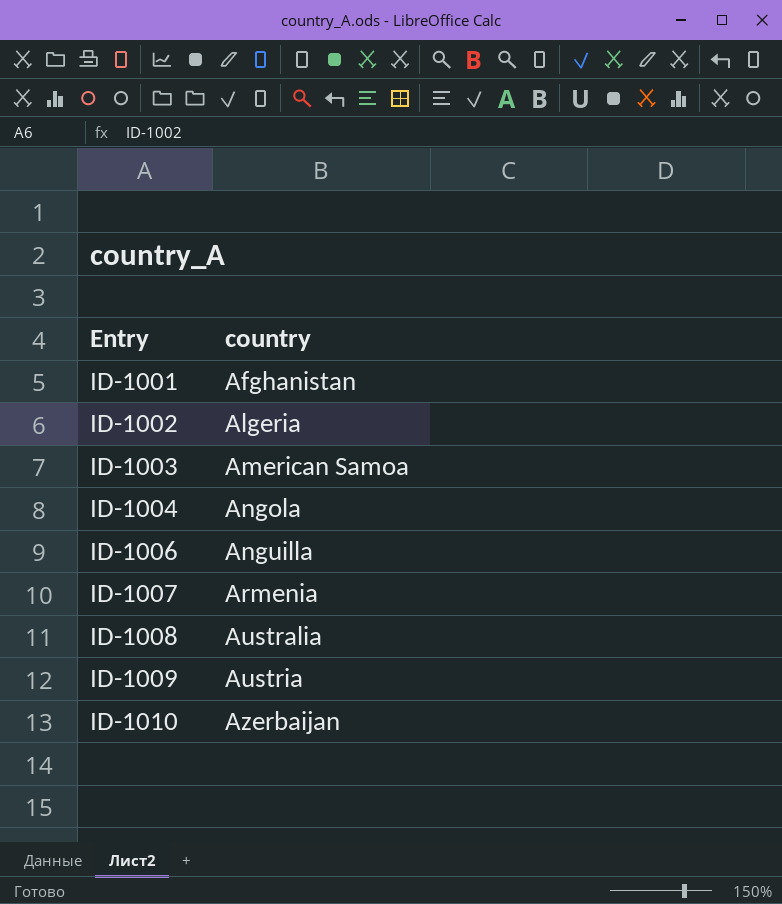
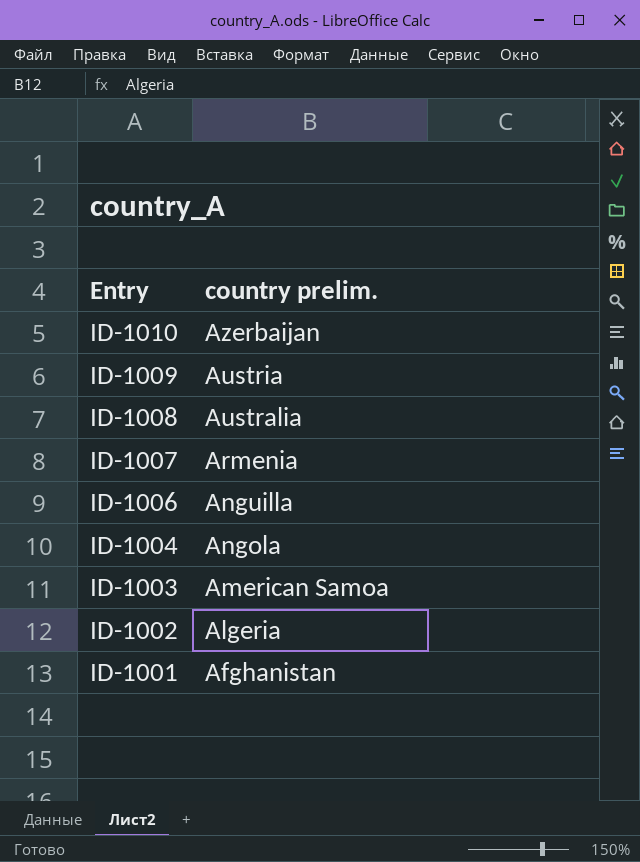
row order: Entry ascending -> Entry descending
column name: country -> country prelim.

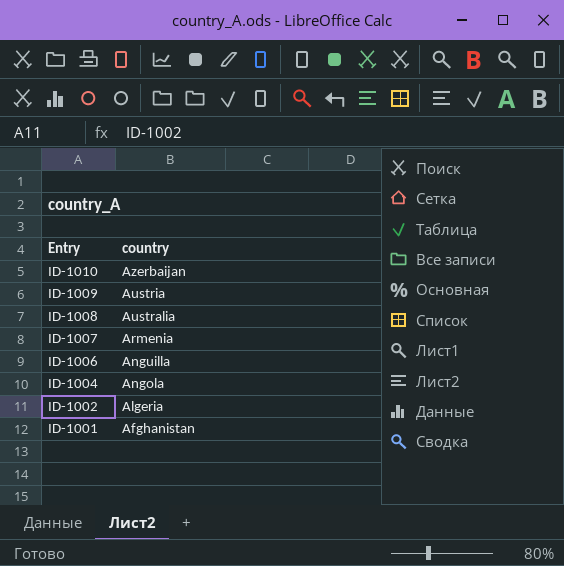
column name: country prelim. -> country
row ID-1003: American Samoa -> none

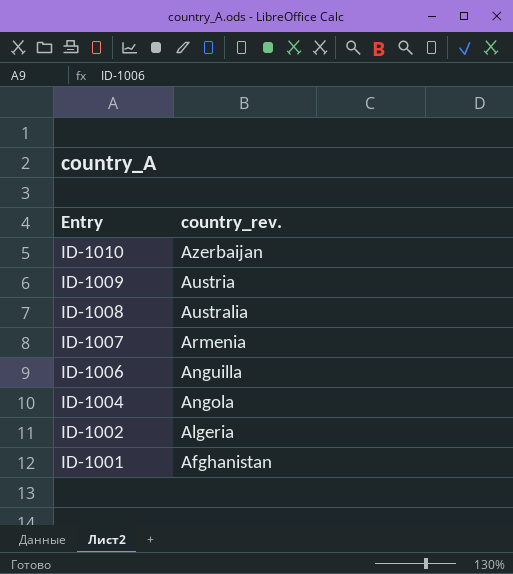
column name: country -> country_rev.

